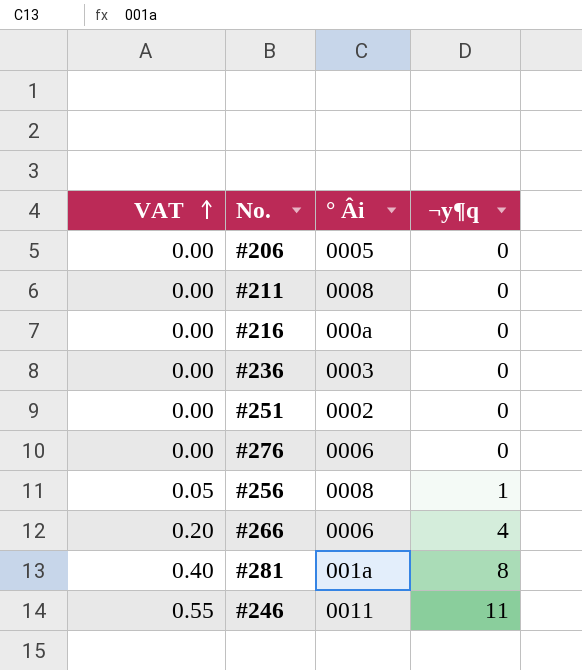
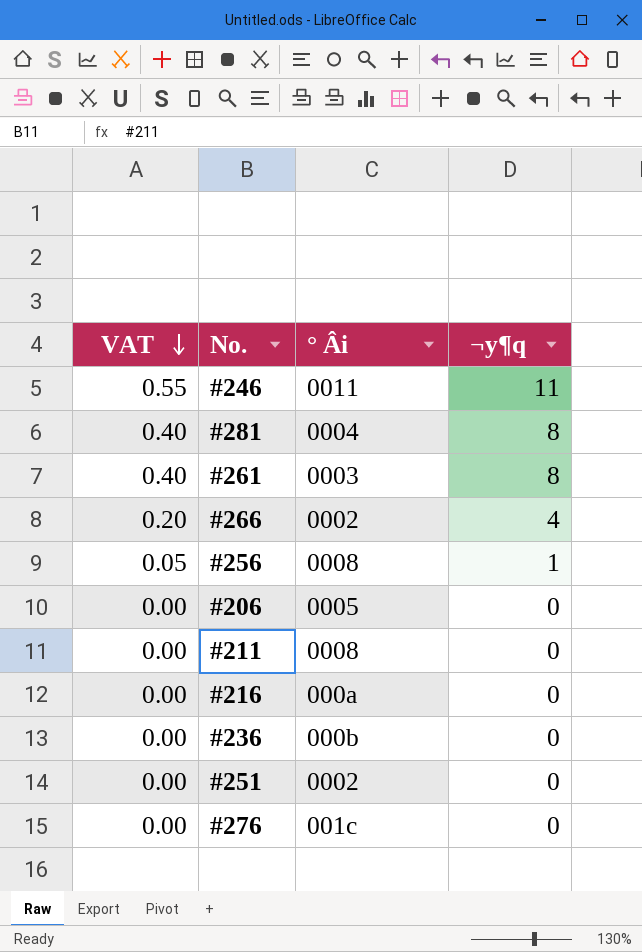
row order: VAT ascending -> VAT descending
#281 | ° Âi: 001a -> 0004
row #261: none -> 0.40 | 0003 | 8
#266 | ° Âi: 0006 -> 0002
#236 | ° Âi: 0003 -> 000b
#276 | ° Âi: 0006 -> 001c

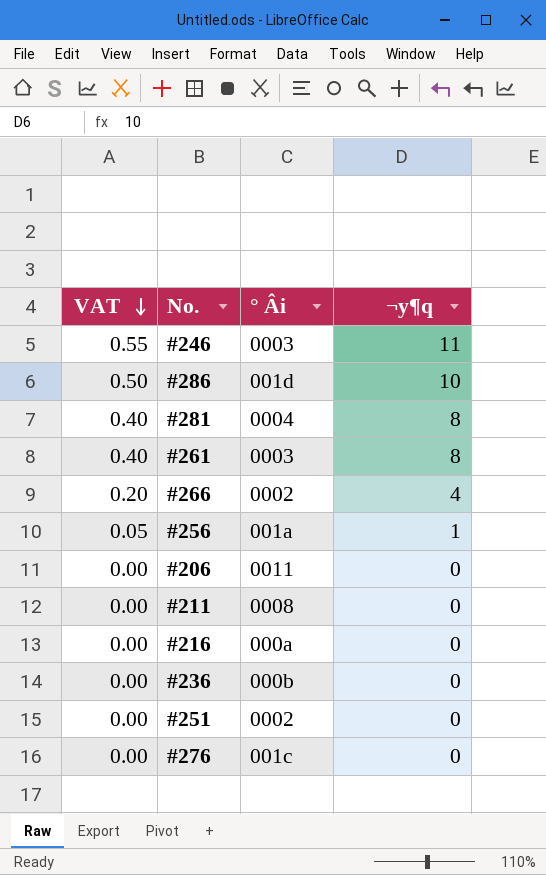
#246 | ° Âi: 0011 -> 0003
row #286: none -> 0.50 | 001d | 10
#256 | ° Âi: 0008 -> 001a
#206 | ° Âi: 0005 -> 0011

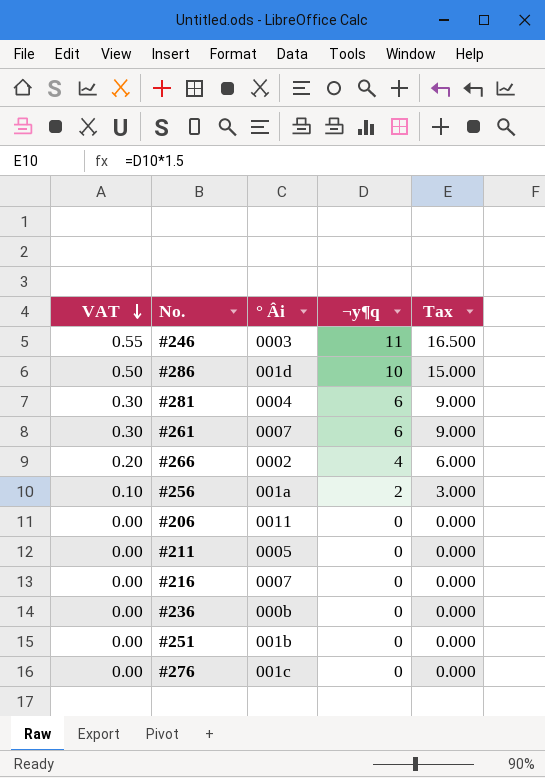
column Tax | formula: none -> [¬y¶q] * 1.5
#281 | VAT: 0.40 -> 0.30
#281 | ¬y¶q: 8 -> 6
#261 | VAT: 0.40 -> 0.30
#261 | ° Âi: 0003 -> 0007
#261 | ¬y¶q: 8 -> 6
#256 | VAT: 0.05 -> 0.10
#256 | ¬y¶q: 1 -> 2
#211 | ° Âi: 0008 -> 0005
#216 | ° Âi: 000a -> 0007
#251 | ° Âi: 0002 -> 001b

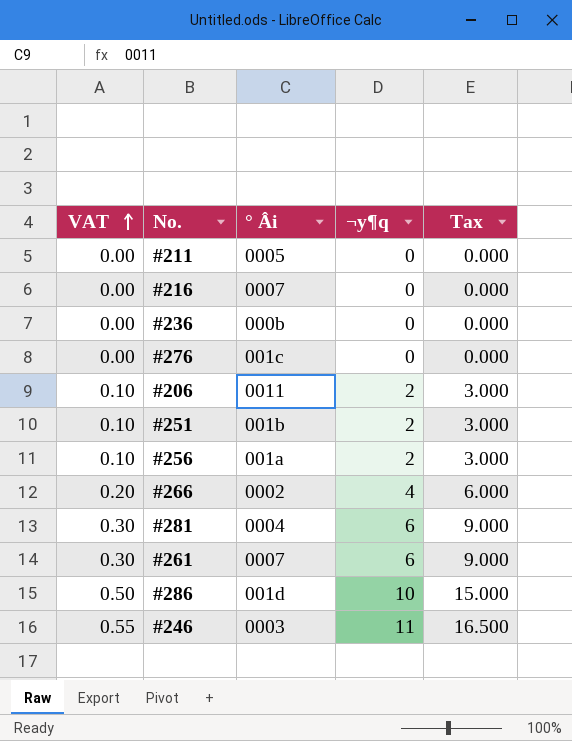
row order: VAT descending -> VAT ascending
#206 | VAT: 0.00 -> 0.10
#206 | ¬y¶q: 0 -> 2
#206 | Tax: 0.000 -> 3.000
#251 | VAT: 0.00 -> 0.10
#251 | ¬y¶q: 0 -> 2
#251 | Tax: 0.000 -> 3.000

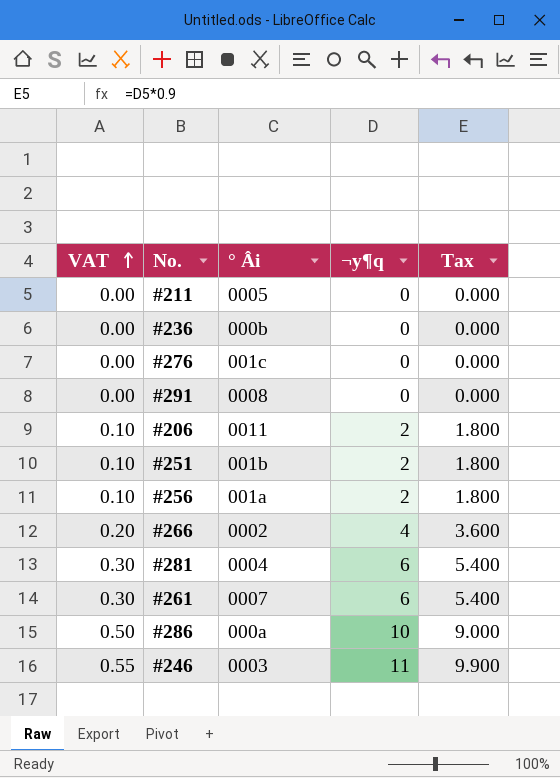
column Tax | formula: [¬y¶q] * 1.5 -> [¬y¶q] * 0.9
row #216: 0.00 | 0007 | 0 | 0.000 -> none
row #291: none -> 0.00 | 0008 | 0 | 0.000
#286 | ° Âi: 001d -> 000a

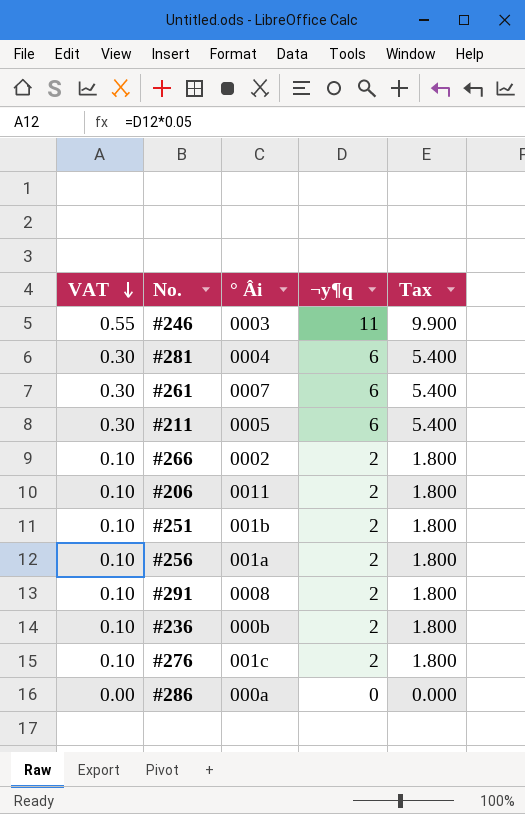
row order: VAT ascending -> VAT descending
#211 | VAT: 0.00 -> 0.30
#211 | ¬y¶q: 0 -> 6
#211 | Tax: 0.000 -> 5.400
#266 | VAT: 0.20 -> 0.10
#266 | ¬y¶q: 4 -> 2
#266 | Tax: 3.600 -> 1.800
#291 | VAT: 0.00 -> 0.10
#291 | ¬y¶q: 0 -> 2
#291 | Tax: 0.000 -> 1.800
#236 | VAT: 0.00 -> 0.10
#236 | ¬y¶q: 0 -> 2
#236 | Tax: 0.000 -> 1.800
#276 | VAT: 0.00 -> 0.10
#276 | ¬y¶q: 0 -> 2
#276 | Tax: 0.000 -> 1.800
#286 | VAT: 0.50 -> 0.00
#286 | ¬y¶q: 10 -> 0
#286 | Tax: 9.000 -> 0.000

